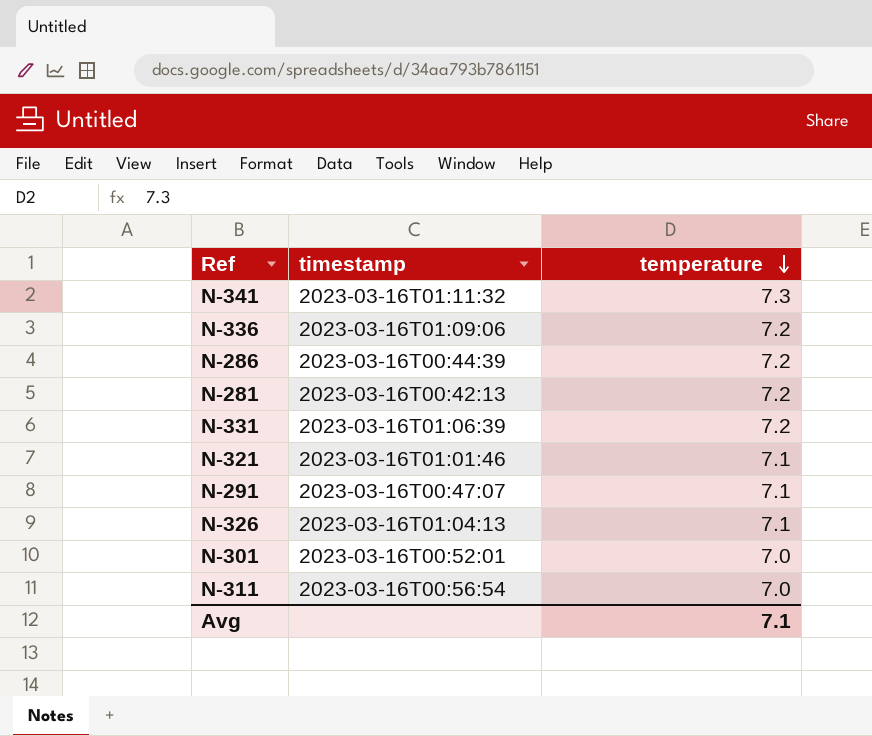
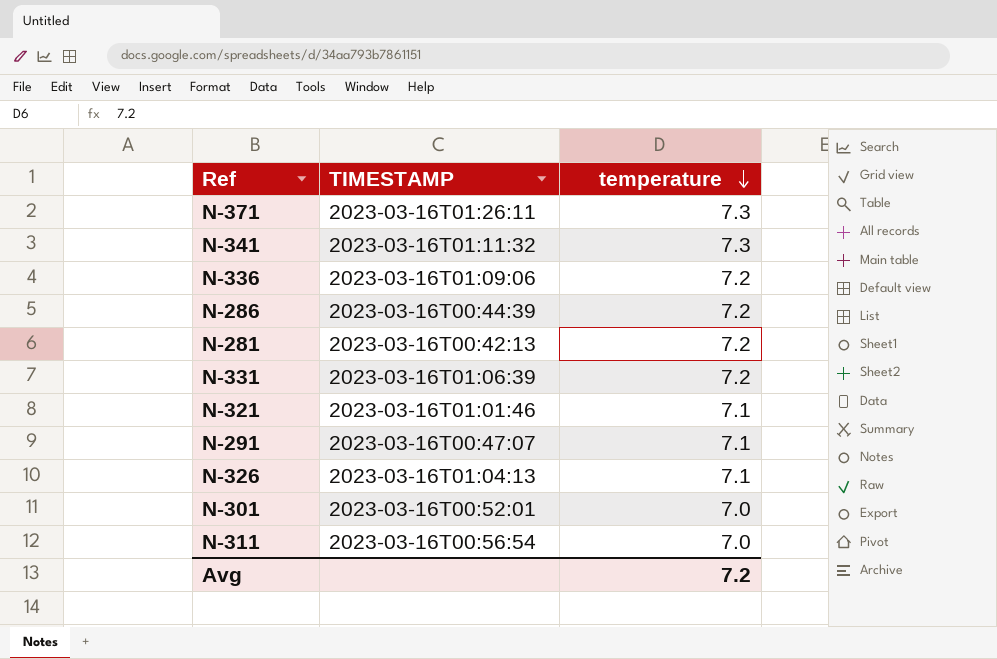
column name: timestamp -> TIMESTAMP
row N-371: none -> 2023-03-16T01:26:11 | 7.3
Avg | temperature: 7.1 -> 7.2

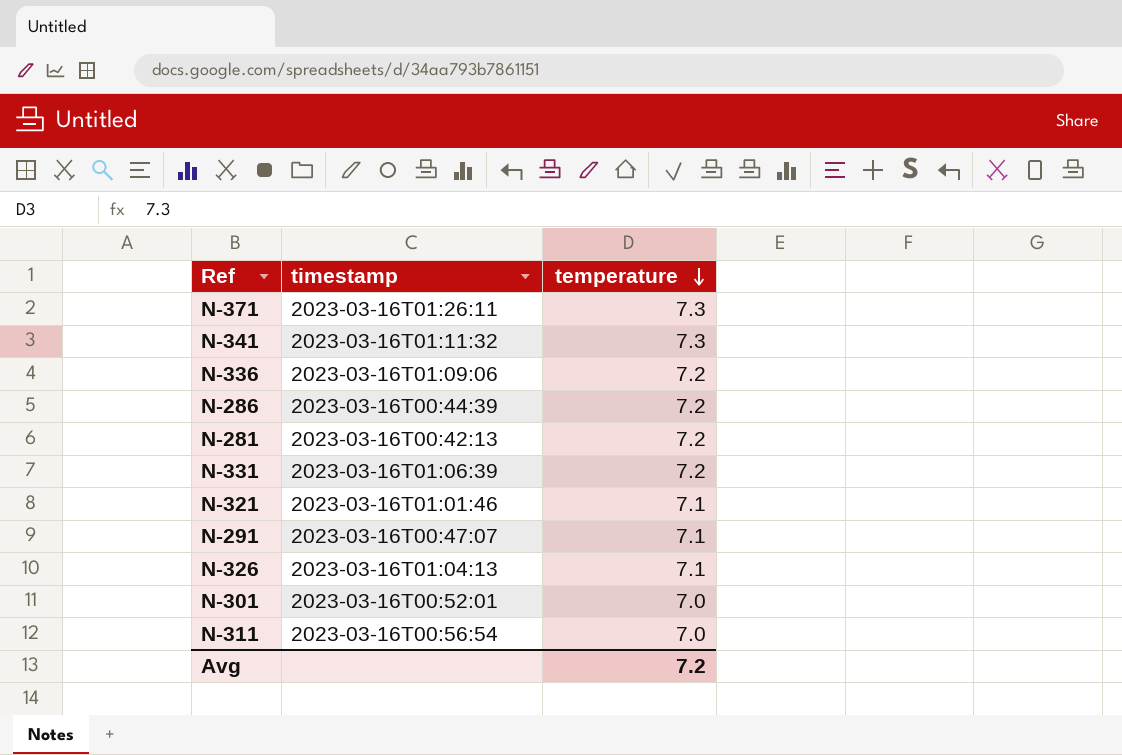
column name: TIMESTAMP -> timestamp

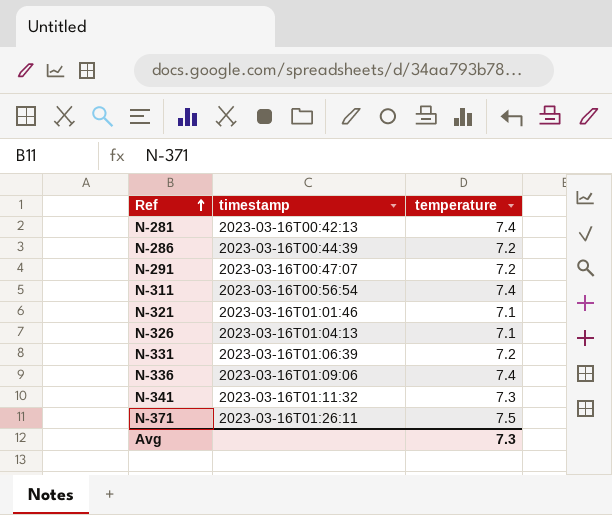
row order: temperature descending -> Ref ascending
row N-301: 2023-03-16T00:52:01 | 7.0 -> none
N-281 | temperature: 7.2 -> 7.4
N-291 | temperature: 7.1 -> 7.2
N-311 | temperature: 7.0 -> 7.4
N-336 | temperature: 7.2 -> 7.4
N-371 | temperature: 7.3 -> 7.5
Avg | temperature: 7.2 -> 7.3

